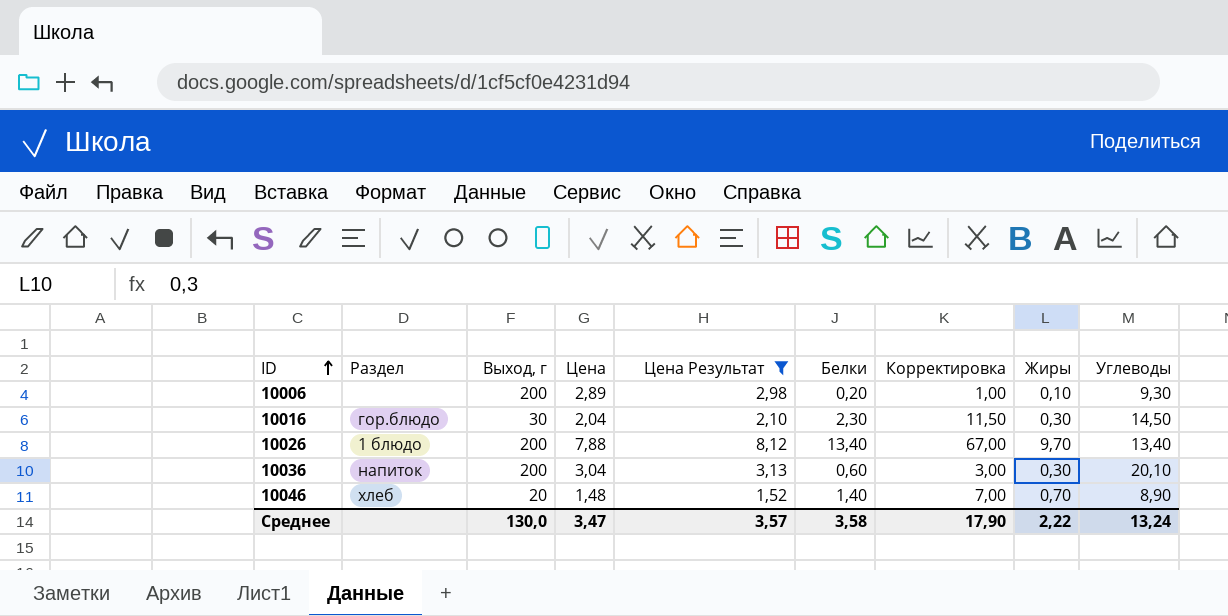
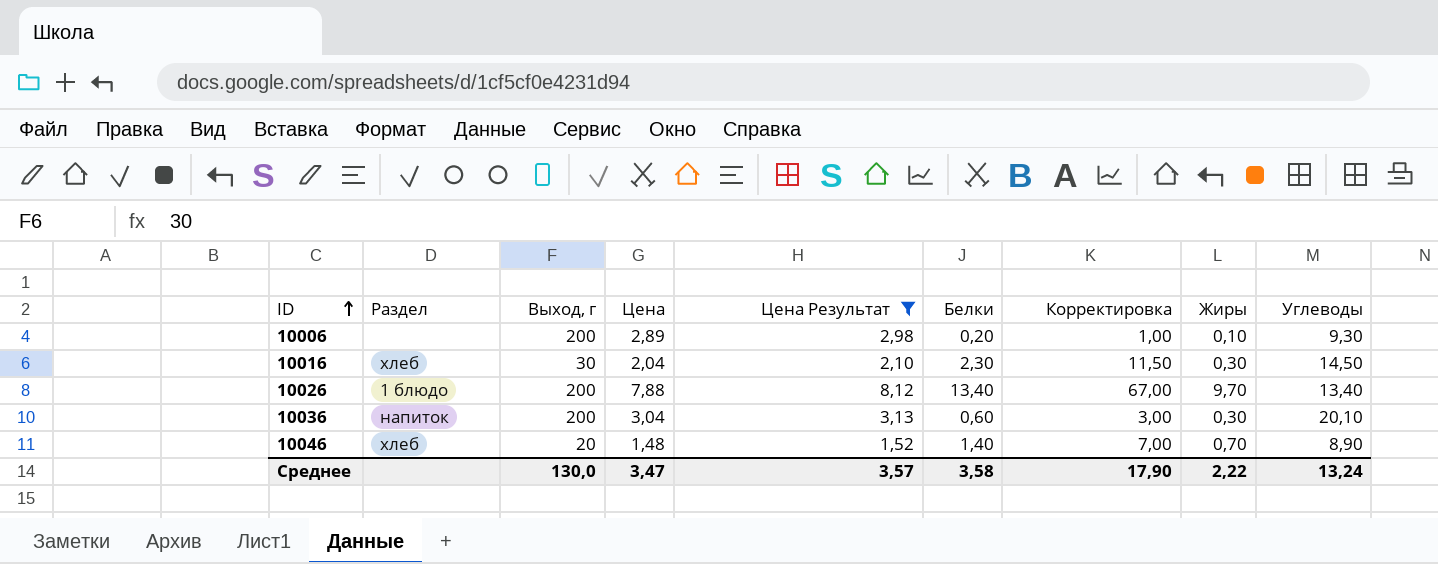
10016 | Раздел: гор.блюдо -> хлеб

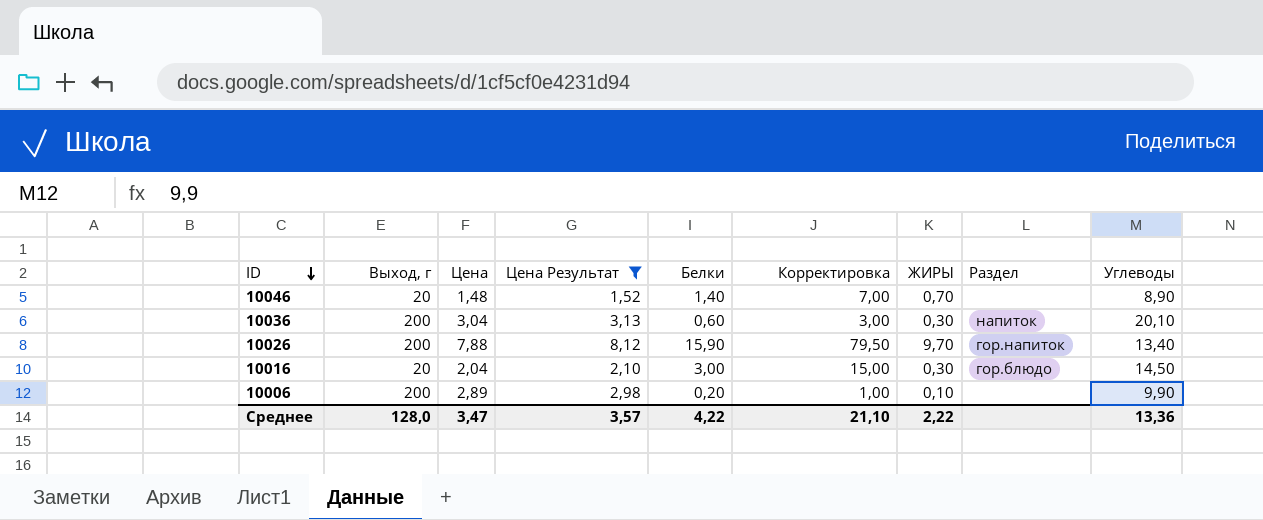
row order: ID ascending -> ID descending
column name: Жиры -> ЖИРЫ
column Раздел | position: 2 -> 8
10046 | Раздел: хлеб -> none
10026 | Белки: 13,40 -> 15,90
10026 | Корректировка: 67,00 -> 79,50
10026 | Раздел: 1 блюдо -> гор.напиток
10016 | Выход, г: 30 -> 20
10016 | Белки: 2,30 -> 3,00
10016 | Корректировка: 11,50 -> 15,00
10016 | Раздел: хлеб -> гор.блюдо
10006 | Углеводы: 9,30 -> 9,90
Среднее | Выход, г: 130,0 -> 128,0
Среднее | Белки: 3,58 -> 4,22
Среднее | Корректировка: 17,90 -> 21,10
Среднее | Углеводы: 13,24 -> 13,36

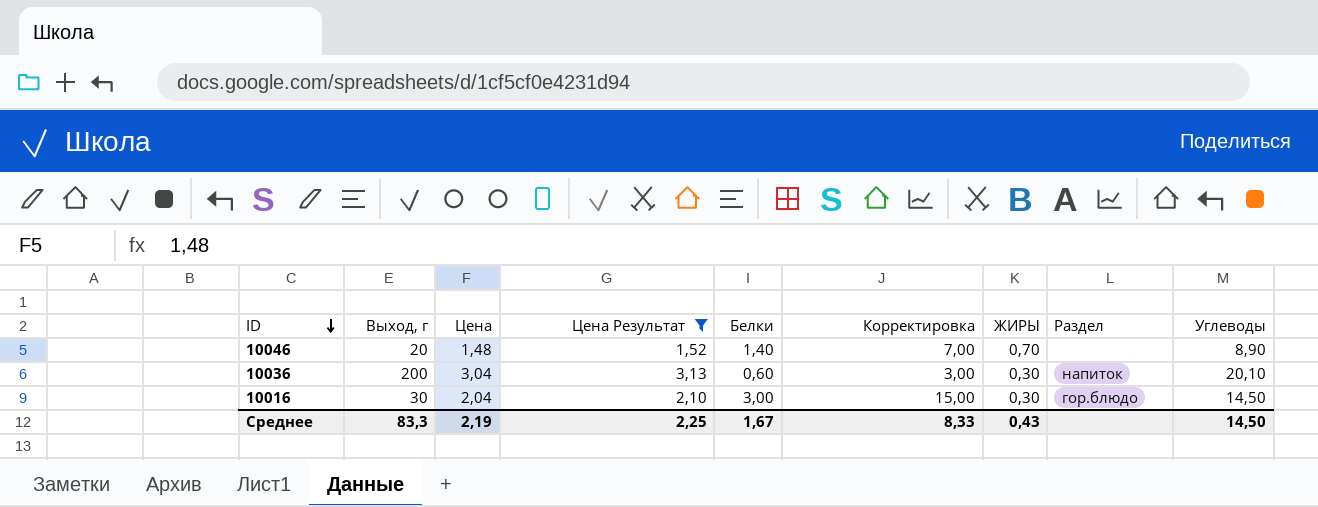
row 10026: 200 | 7,88 | 8,12 | 15,90 | 79,50 | 9,70 | гор.напиток | 13,40 -> none
row 10006: 200 | 2,89 | 2,98 | 0,20 | 1,00 | 0,10 | none | 9,90 -> none
10016 | Выход, г: 20 -> 30
Среднее | Выход, г: 128,0 -> 83,3
Среднее | Цена: 3,47 -> 2,19
Среднее | Цена Результат: 3,57 -> 2,25
Среднее | Белки: 4,22 -> 1,67
Среднее | Корректировка: 21,10 -> 8,33
Среднее | ЖИРЫ: 2,22 -> 0,43
Среднее | Углеводы: 13,36 -> 14,50

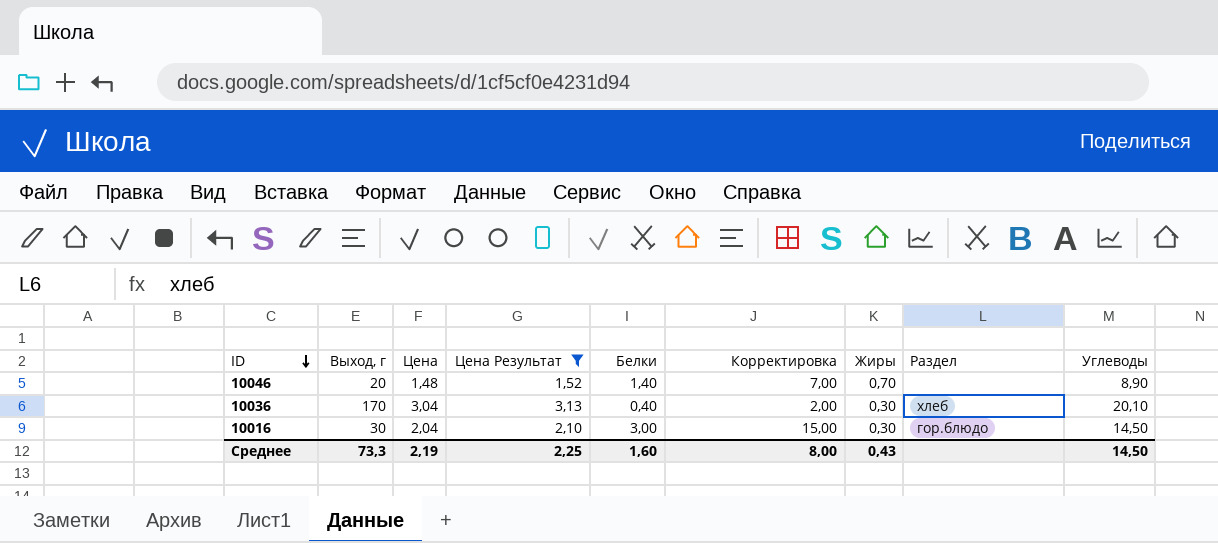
column name: ЖИРЫ -> Жиры
10036 | Выход, г: 200 -> 170
10036 | Белки: 0,60 -> 0,40
10036 | Корректировка: 3,00 -> 2,00
10036 | Раздел: напиток -> хлеб
Среднее | Выход, г: 83,3 -> 73,3
Среднее | Белки: 1,67 -> 1,60
Среднее | Корректировка: 8,33 -> 8,00

